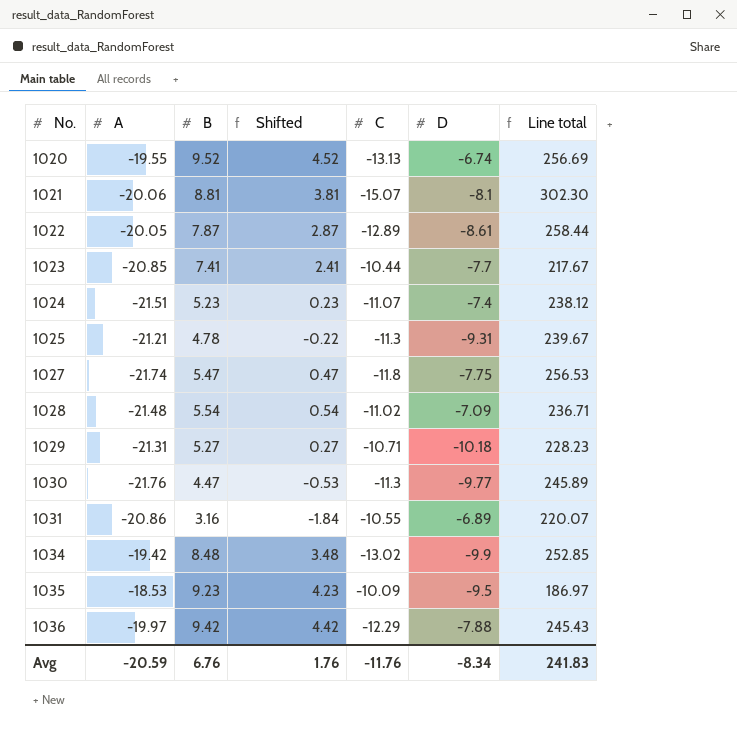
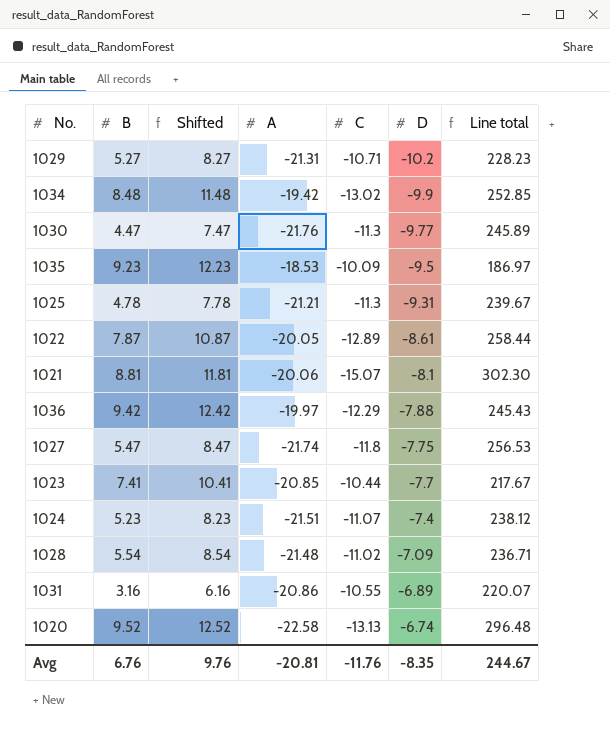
row order: No. ascending -> D ascending
column Shifted | formula: [B] - 5 -> [B] + 3
column A | position: 2 -> 4
1029 | D: -10.18 -> -10.2
1020 | A: -19.55 -> -22.58
1020 | Line total: 256.69 -> 296.48
Avg | Shifted: 1.76 -> 9.76
Avg | A: -20.59 -> -20.81
Avg | D: -8.34 -> -8.35
Avg | Line total: 241.83 -> 244.67

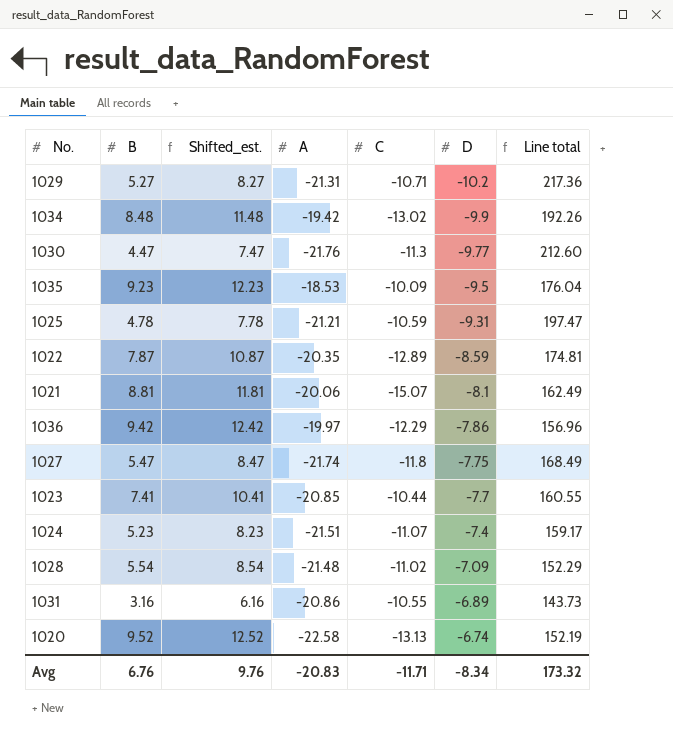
column name: Shifted -> Shifted_est.
column Line total | formula: [A] * [C] -> [A] * [D]
1025 | C: -11.3 -> -10.59
1022 | A: -20.05 -> -20.35
1022 | D: -8.61 -> -8.59
1036 | D: -7.88 -> -7.86
Avg | A: -20.81 -> -20.83
Avg | C: -11.76 -> -11.71
Avg | D: -8.35 -> -8.34
Avg | Line total: 244.67 -> 173.32

